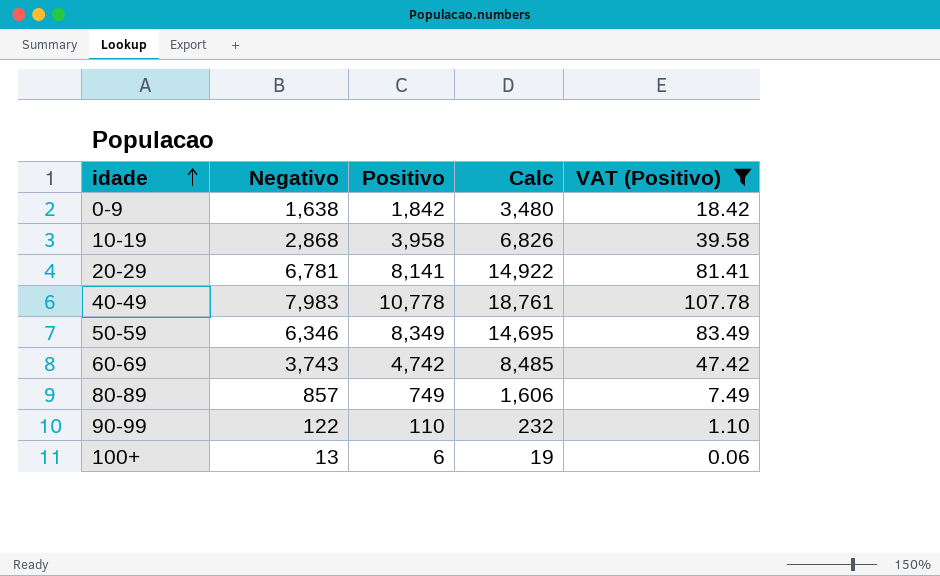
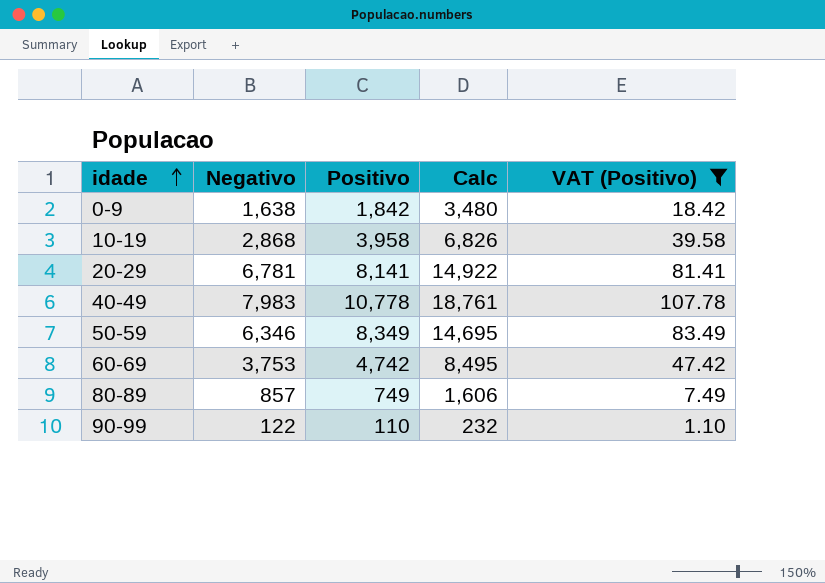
row 100+: 13 | 6 | 19 | 0.06 -> none
60-69 | Negativo: 3,743 -> 3,753
60-69 | Calc: 8,485 -> 8,495

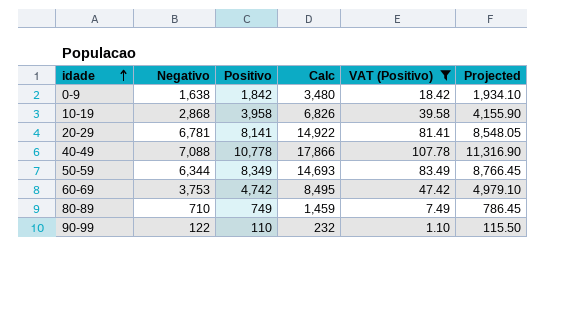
column Projected | formula: none -> [Positivo] * 1.05
40-49 | Negativo: 7,983 -> 7,088
40-49 | Calc: 18,761 -> 17,866
50-59 | Negativo: 6,346 -> 6,344
50-59 | Calc: 14,695 -> 14,693
80-89 | Negativo: 857 -> 710
80-89 | Calc: 1,606 -> 1,459

